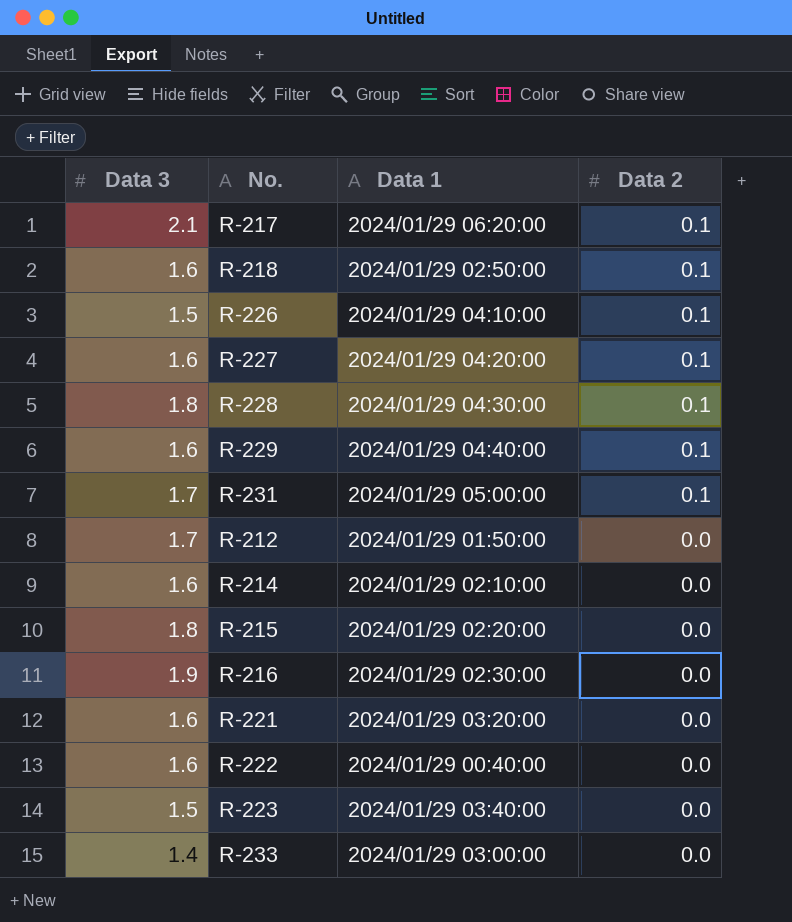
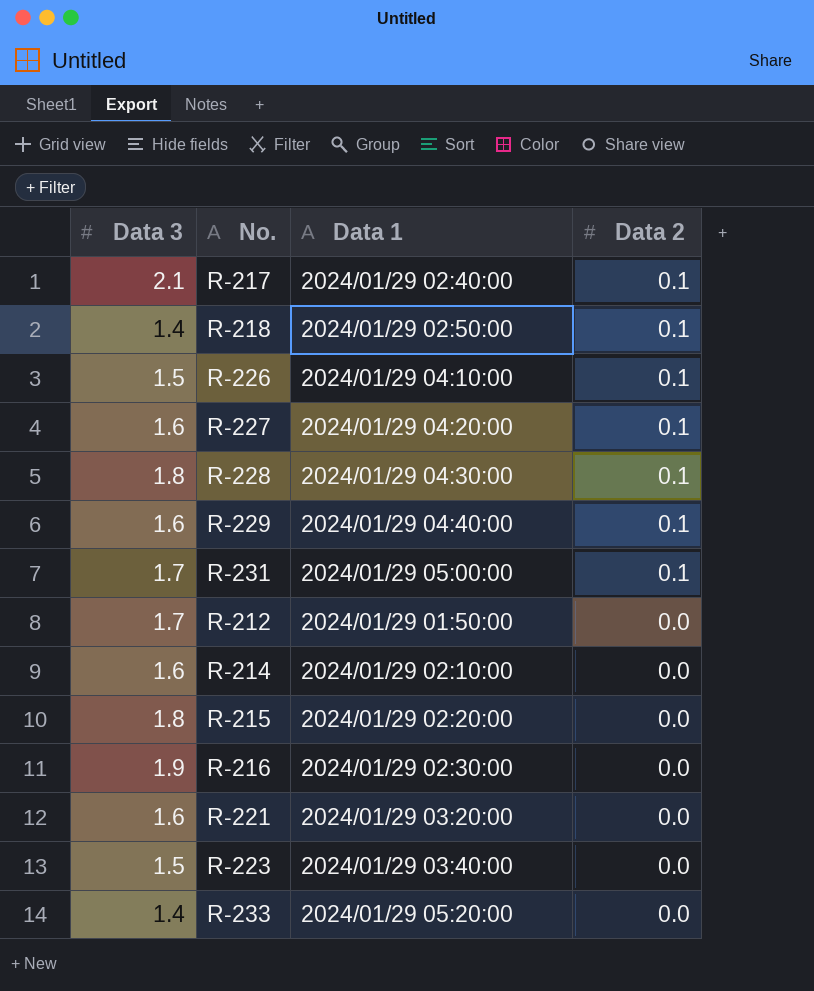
row R-222: 1.6 | 2024/01/29 00:40:00 | 0.0 -> none
R-217 | Data 1: 2024/01/29 06:20:00 -> 2024/01/29 02:40:00
R-218 | Data 3: 1.6 -> 1.4
R-233 | Data 1: 2024/01/29 03:00:00 -> 2024/01/29 05:20:00

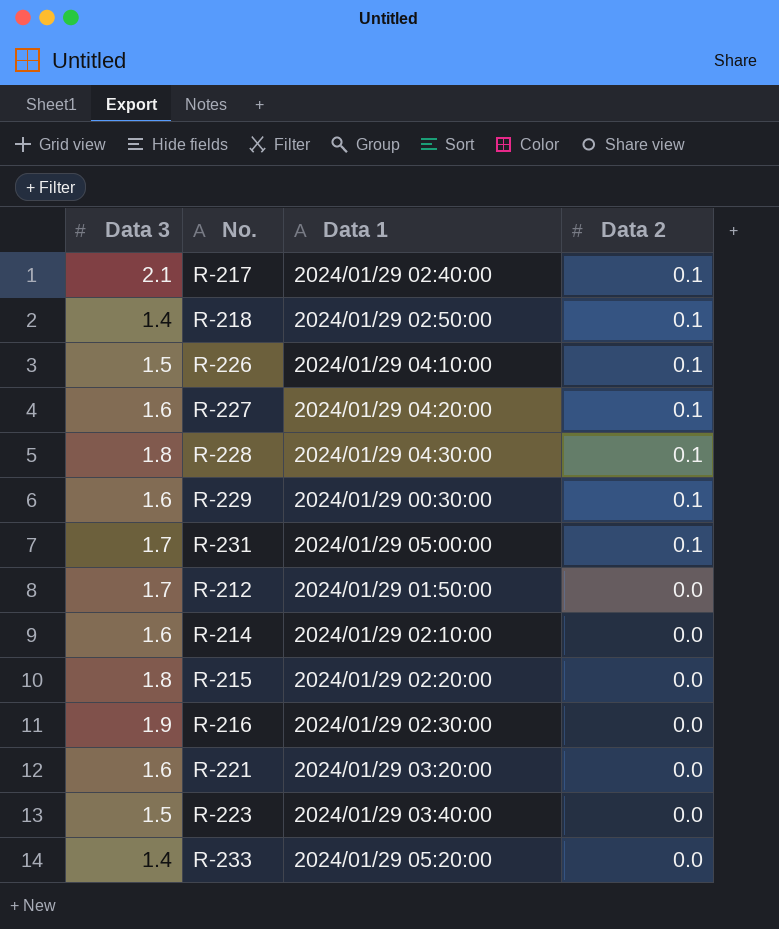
R-229 | Data 1: 2024/01/29 04:40:00 -> 2024/01/29 00:30:00

